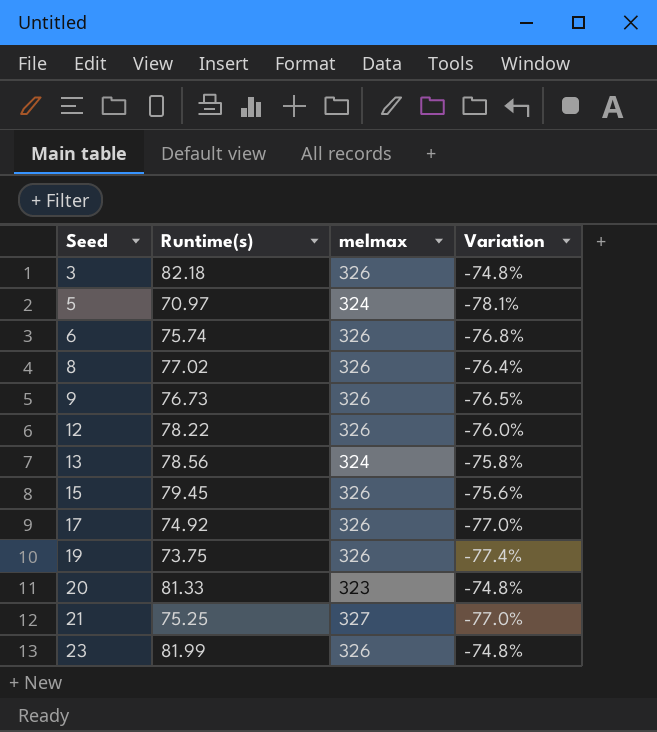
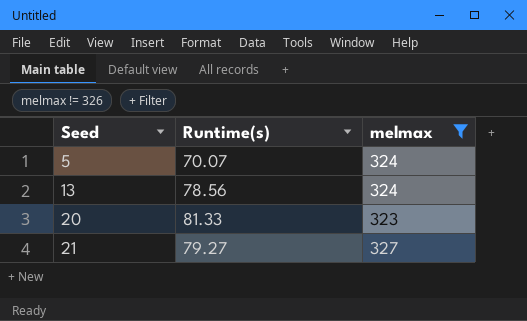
filter: none -> melmax != 326
column Variation | formula: ([Runtime(s)] - [melmax]) / [melmax] -> none
5 | Runtime(s): 70.97 -> 70.07
21 | Runtime(s): 75.25 -> 79.27

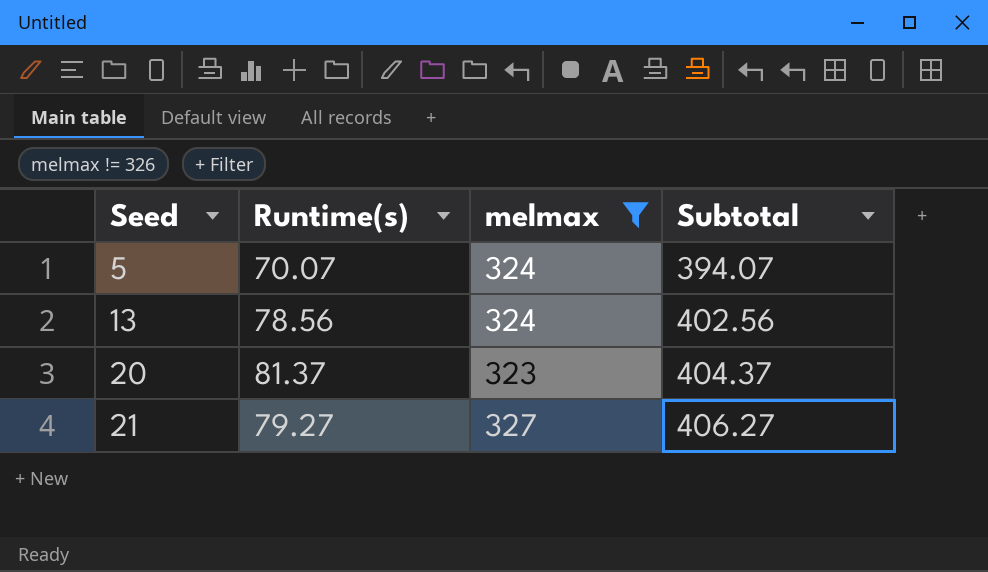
column Subtotal | formula: none -> [Runtime(s)] + [melmax]
20 | Runtime(s): 81.33 -> 81.37

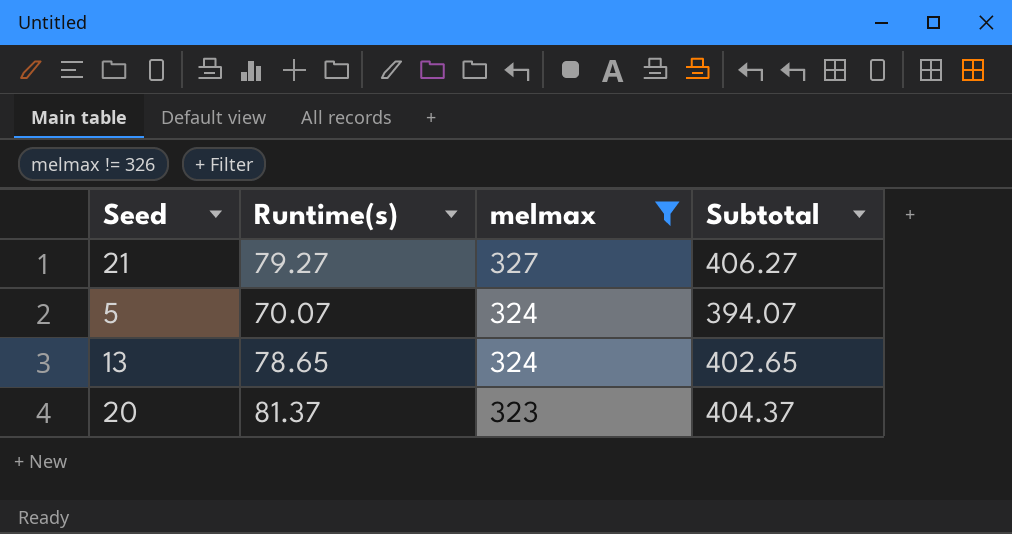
row order: Seed ascending -> melmax descending
13 | Runtime(s): 78.56 -> 78.65
13 | Subtotal: 402.56 -> 402.65

